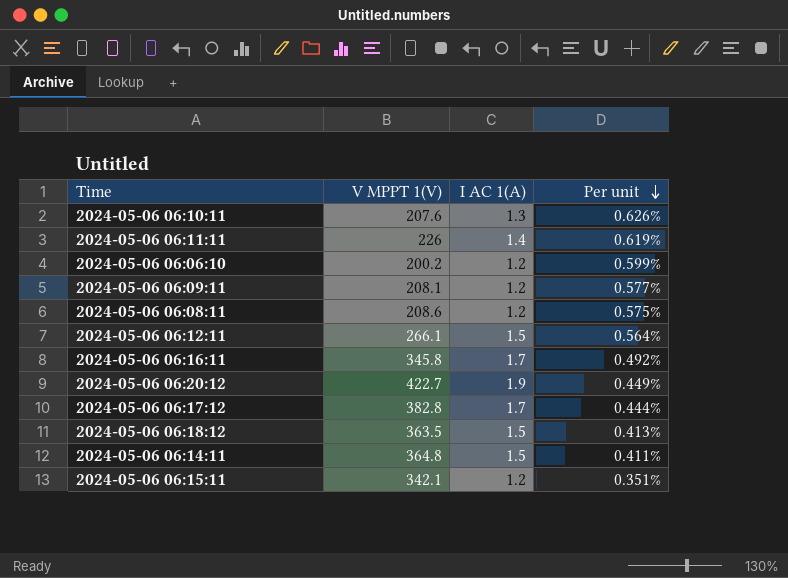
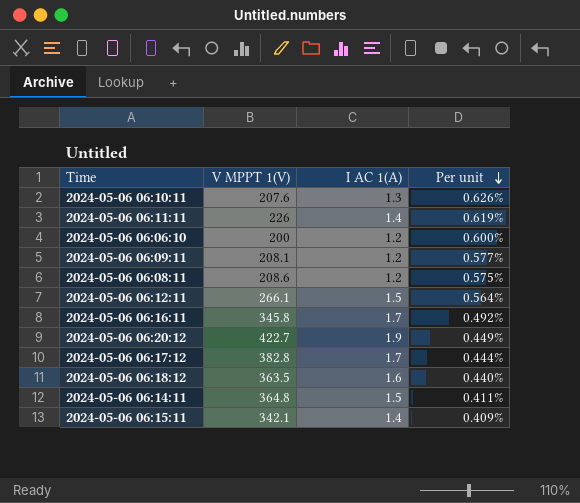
2024-05-06 06:06:10 | V MPPT 1(V): 200.2 -> 200
2024-05-06 06:06:10 | Per unit: 0.599% -> 0.600%
2024-05-06 06:18:12 | I AC 1(A): 1.5 -> 1.6
2024-05-06 06:18:12 | Per unit: 0.413% -> 0.440%
2024-05-06 06:15:11 | I AC 1(A): 1.2 -> 1.4
2024-05-06 06:15:11 | Per unit: 0.351% -> 0.409%

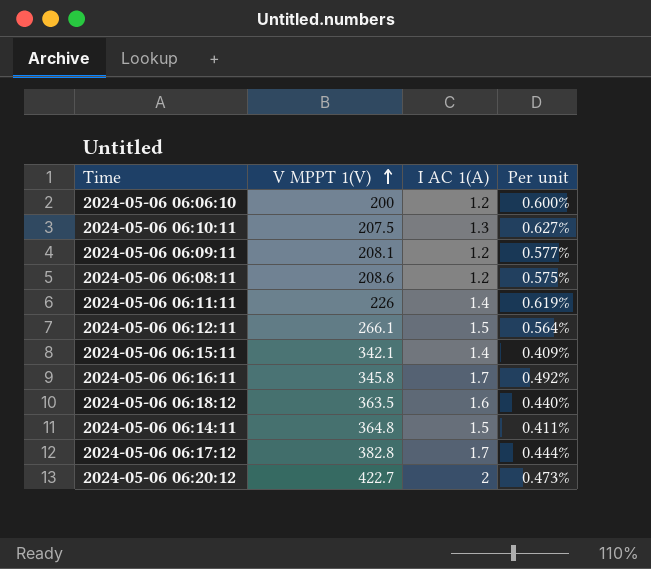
row order: Per unit descending -> V MPPT 1(V) ascending
2024-05-06 06:10:11 | V MPPT 1(V): 207.6 -> 207.5
2024-05-06 06:10:11 | Per unit: 0.626% -> 0.627%
2024-05-06 06:20:12 | I AC 1(A): 1.9 -> 2
2024-05-06 06:20:12 | Per unit: 0.449% -> 0.473%

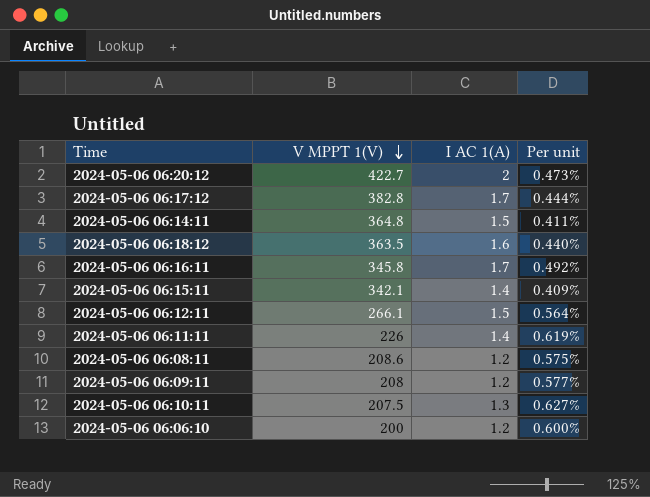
row order: V MPPT 1(V) ascending -> V MPPT 1(V) descending
2024-05-06 06:09:11 | V MPPT 1(V): 208.1 -> 208

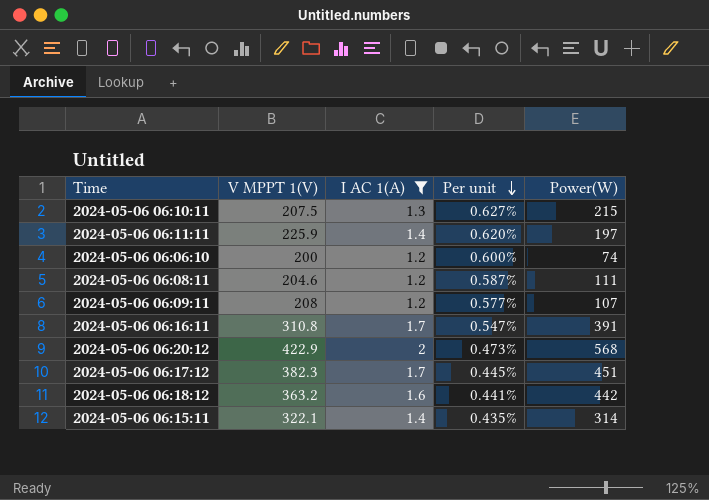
filter: none -> I AC 1(A) != 1.5
row order: V MPPT 1(V) descending -> Per unit descending
column Power(W) | position: none -> 5
2024-05-06 06:11:11 | V MPPT 1(V): 226 -> 225.9
2024-05-06 06:11:11 | Per unit: 0.619% -> 0.620%
2024-05-06 06:08:11 | V MPPT 1(V): 208.6 -> 204.6
2024-05-06 06:08:11 | Per unit: 0.575% -> 0.587%
2024-05-06 06:16:11 | V MPPT 1(V): 345.8 -> 310.8
2024-05-06 06:16:11 | Per unit: 0.492% -> 0.547%
2024-05-06 06:20:12 | V MPPT 1(V): 422.7 -> 422.9
2024-05-06 06:17:12 | V MPPT 1(V): 382.8 -> 382.3
2024-05-06 06:17:12 | Per unit: 0.444% -> 0.445%
2024-05-06 06:18:12 | V MPPT 1(V): 363.5 -> 363.2
2024-05-06 06:18:12 | Per unit: 0.440% -> 0.441%
2024-05-06 06:15:11 | V MPPT 1(V): 342.1 -> 322.1
2024-05-06 06:15:11 | Per unit: 0.409% -> 0.435%

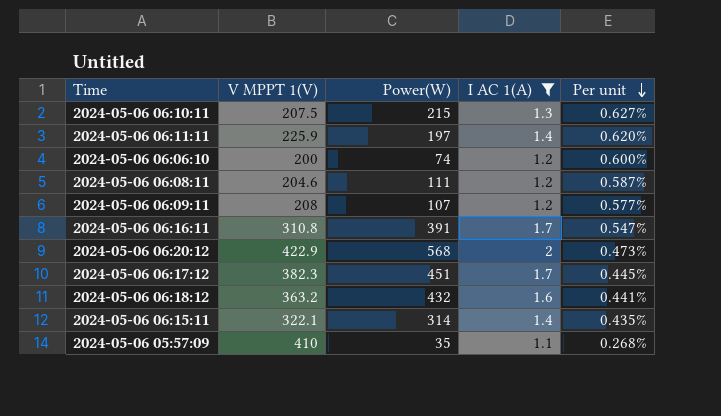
column Power(W) | position: 5 -> 3
2024-05-06 06:18:12 | Power(W): 442 -> 432
row 2024-05-06 05:57:09: none -> 410 | 35 | 1.1 | 0.268%

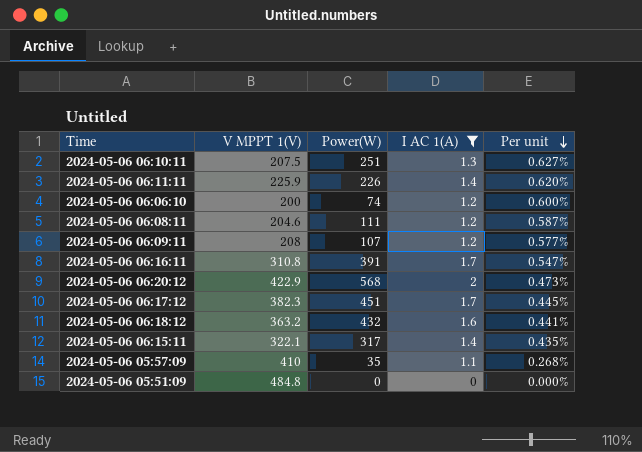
2024-05-06 06:10:11 | Power(W): 215 -> 251
2024-05-06 06:11:11 | Power(W): 197 -> 226
2024-05-06 06:15:11 | Power(W): 314 -> 317
row 2024-05-06 05:51:09: none -> 484.8 | 0 | 0 | 0.000%

